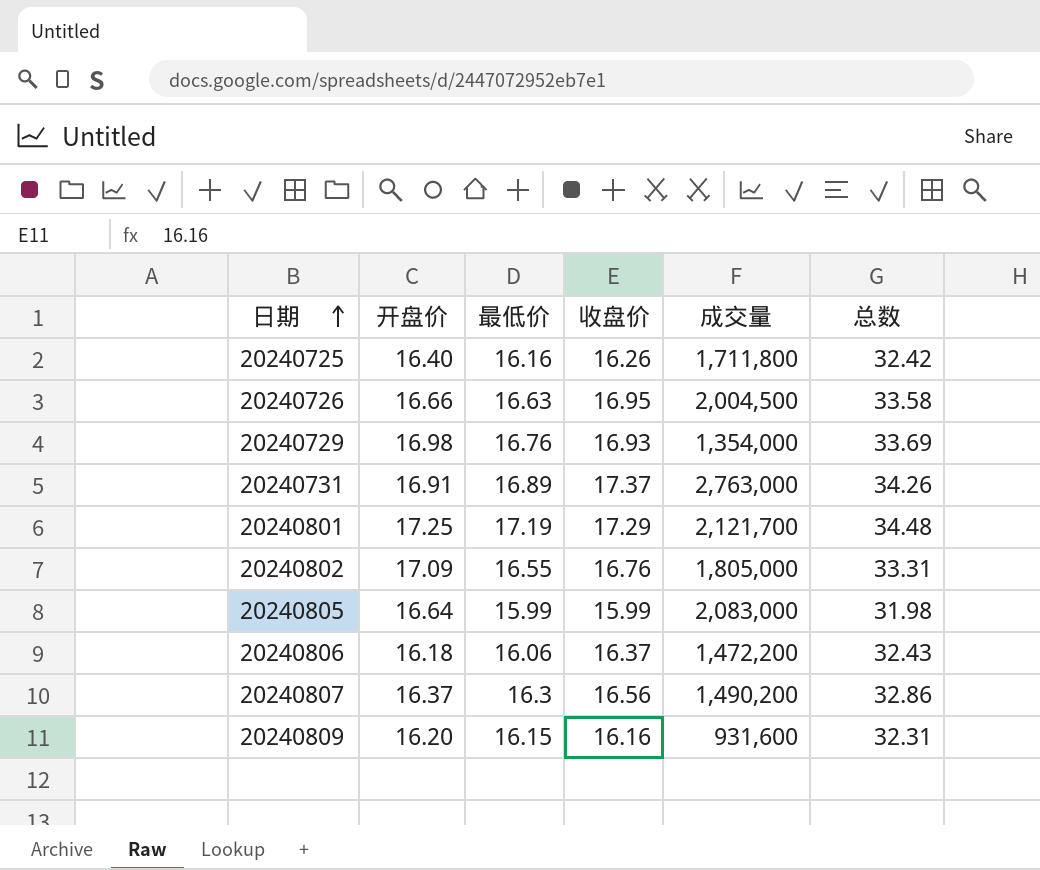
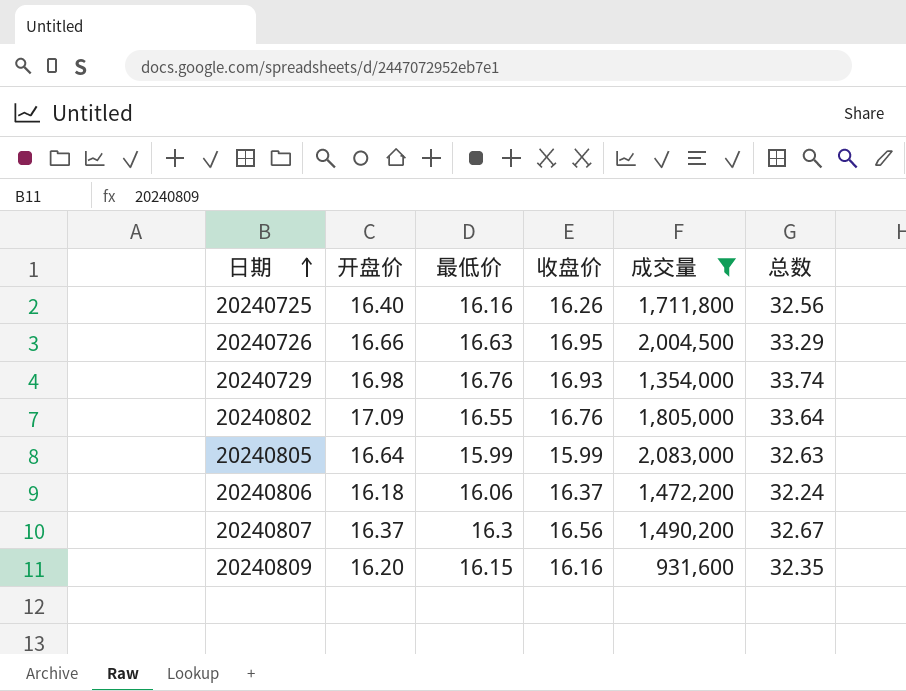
filter: none -> 成交量 <= 2,083,000
column 总数 | formula: [最低价] + [收盘价] -> [开盘价] + [最低价]

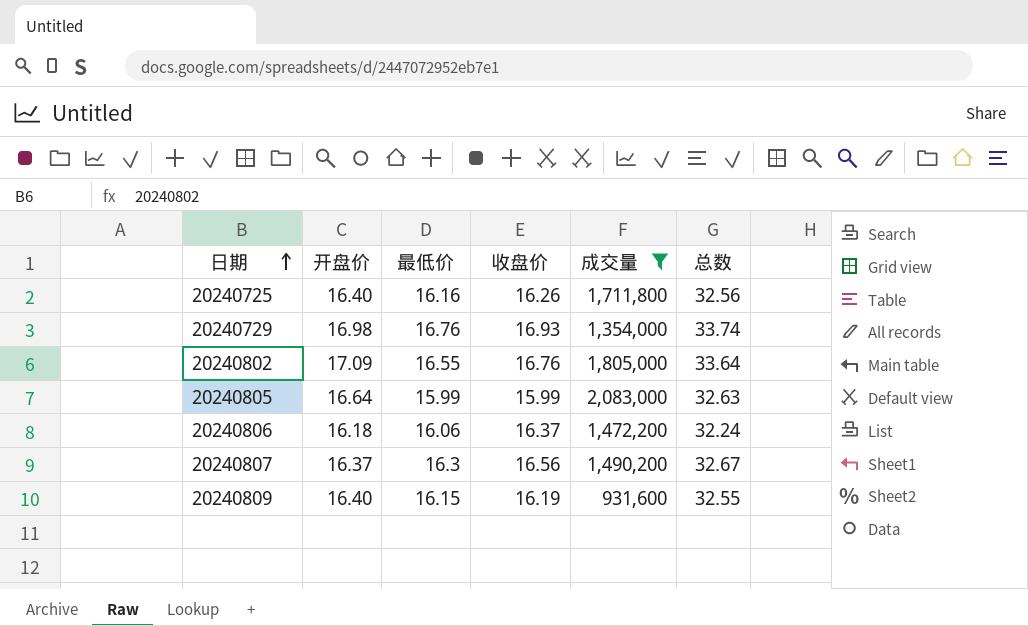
row 20240726: 16.66 | 16.63 | 16.95 | 2,004,500 | 33.29 -> none
20240809 | 开盘价: 16.20 -> 16.40
20240809 | 收盘价: 16.16 -> 16.19
20240809 | 总数: 32.35 -> 32.55

